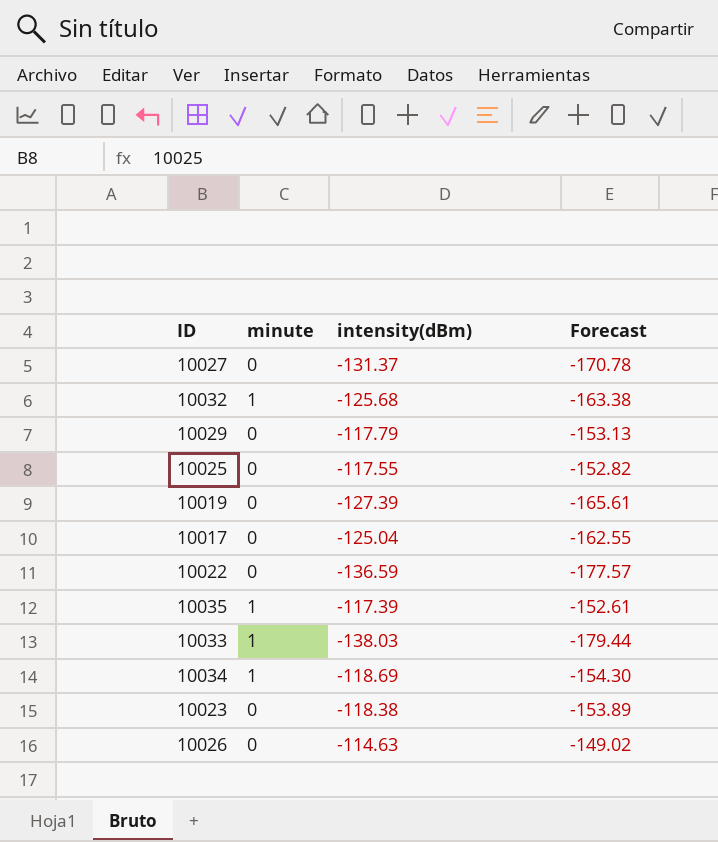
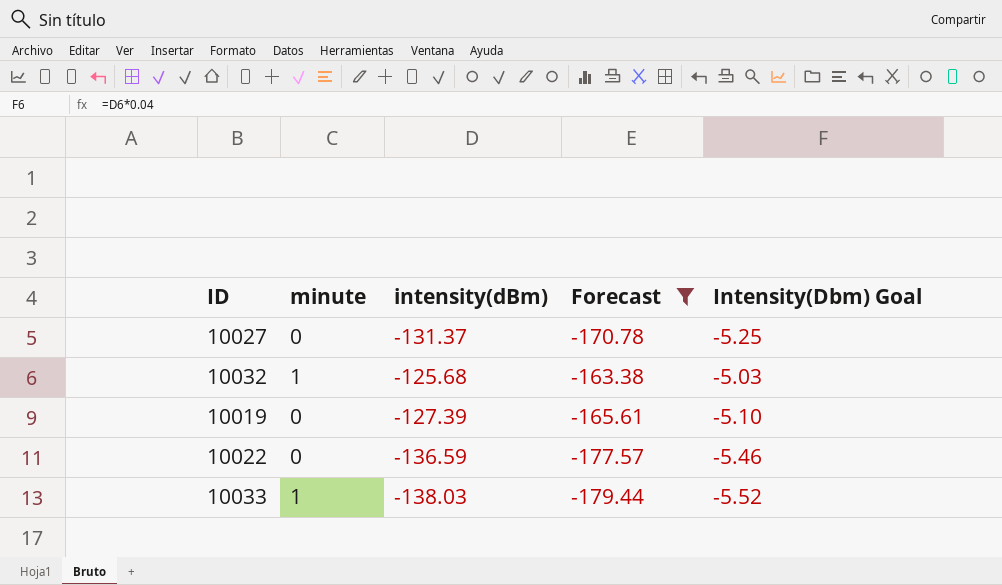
filter: none -> Forecast <= -163.38
column Intensity(Dbm) Goal | formula: none -> [intensity(dBm)] * 0.04

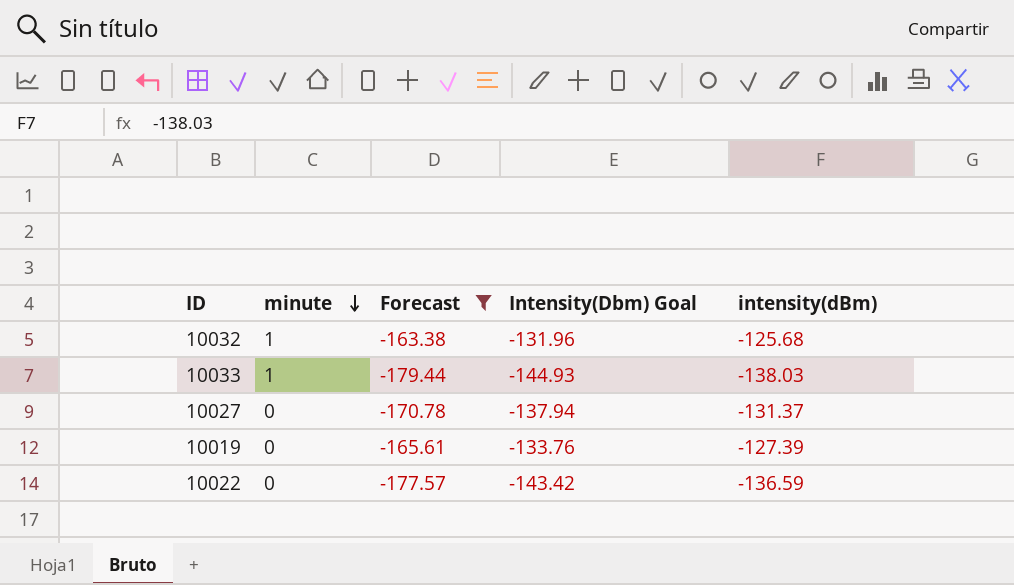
row order: none -> minute descending
column Intensity(Dbm) Goal | formula: [intensity(dBm)] * 0.04 -> [intensity(dBm)] * 1.05
column intensity(dBm) | position: 3 -> 5

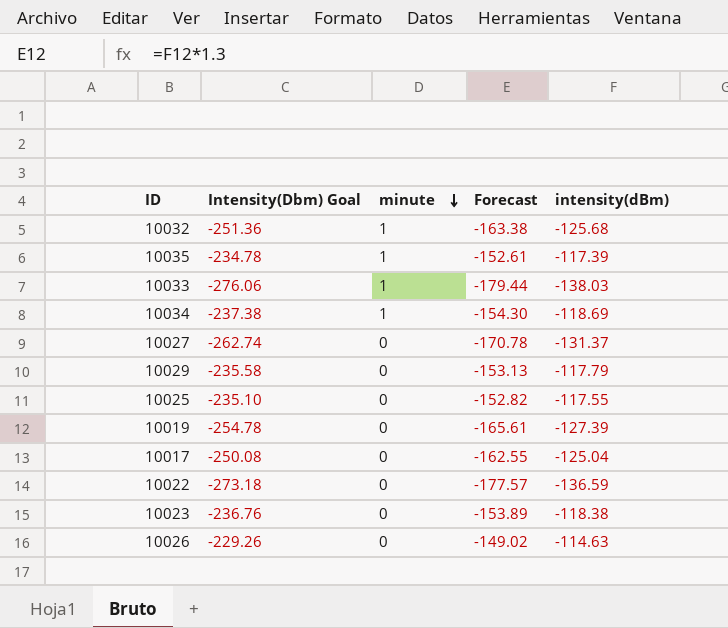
filter: Forecast <= -163.38 -> none
column Intensity(Dbm) Goal | formula: [intensity(dBm)] * 1.05 -> [intensity(dBm)] * 2
column Intensity(Dbm) Goal | position: 4 -> 2

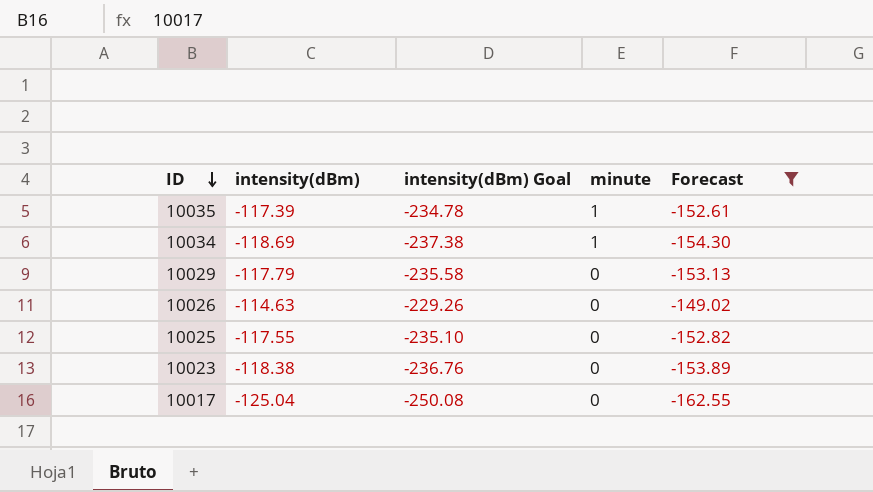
filter: none -> Forecast >= -162.55
row order: minute descending -> ID descending
column intensity(dBm) | position: 5 -> 2
column name: Intensity(Dbm) Goal -> intensity(dBm) Goal

